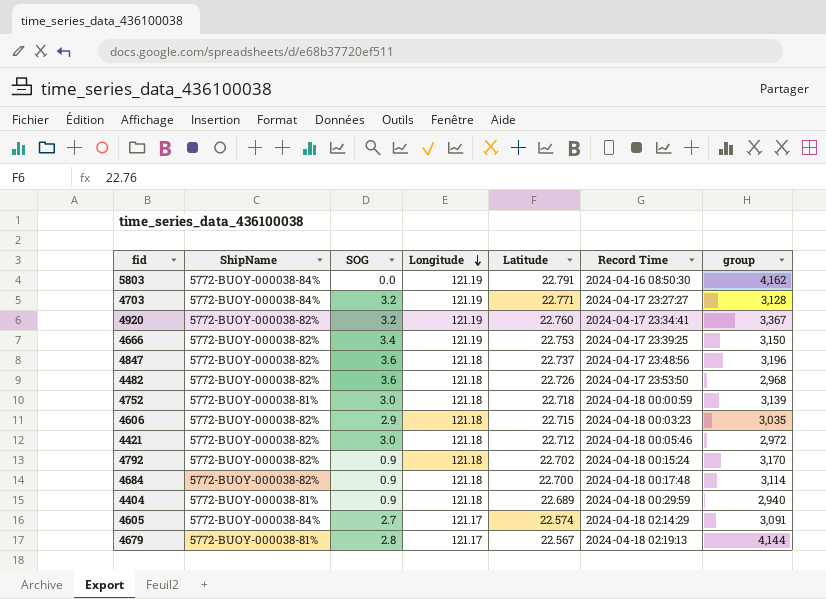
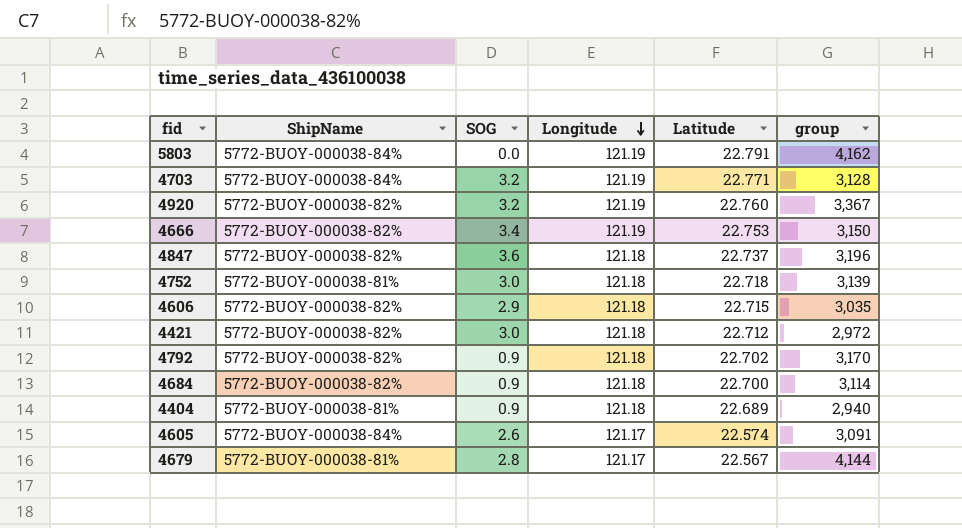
column Record Time | position: 6 -> none
row 4482: 5772-BUOY-000038-82% | 3.6 | 121.18 | 22.726 | 2024-04-17 23:53:50 | 2,968 -> none
4605 | SOG: 2.7 -> 2.6

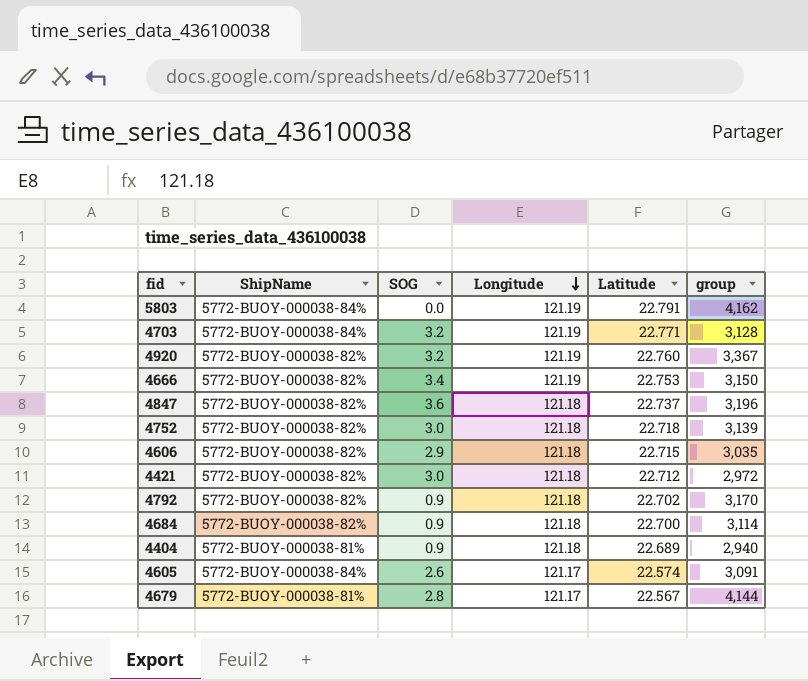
4752 | ShipName: 5772-BUOY-000038-81% -> 5772-BUOY-000038-82%

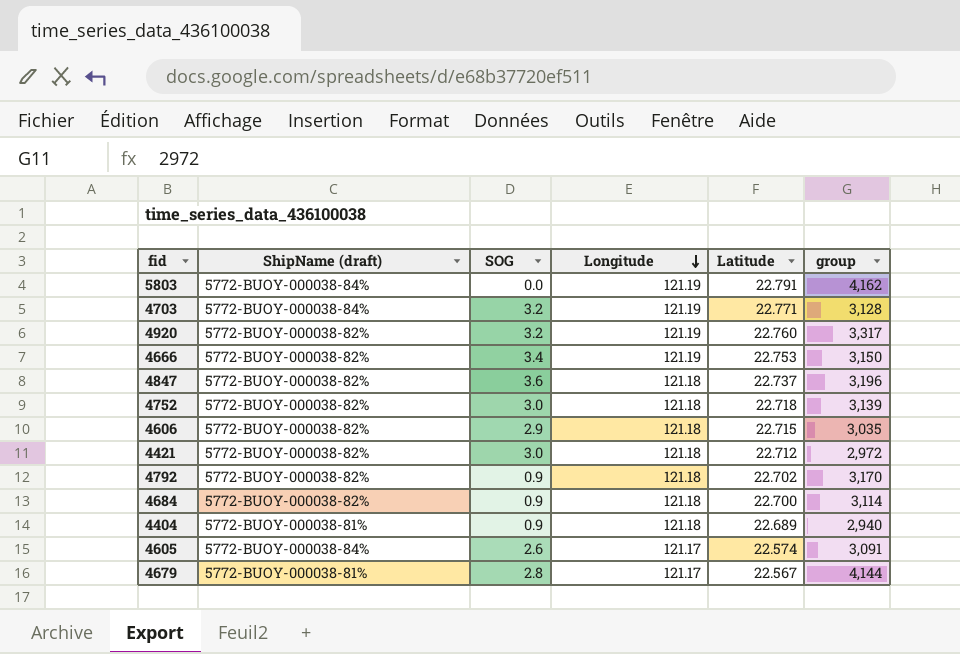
column name: ShipName -> ShipName (draft)
4920 | group: 3,367 -> 3,317

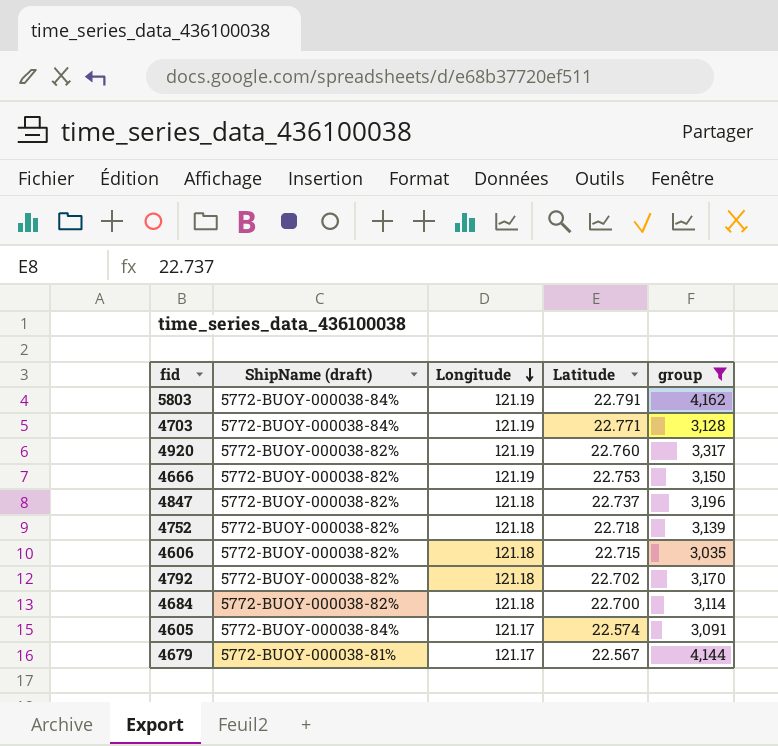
filter: none -> group >= 3,035
column SOG | position: 3 -> none

